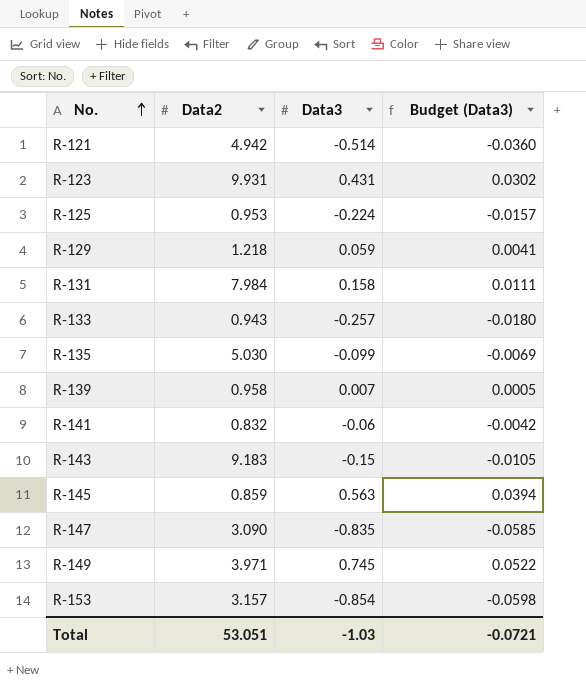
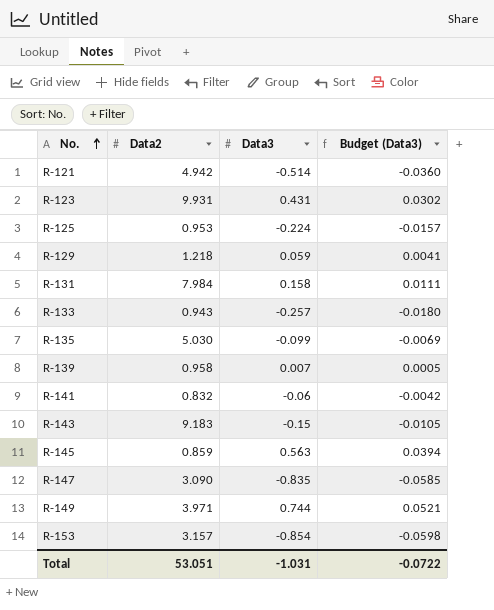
R-149 | Data3: 0.745 -> 0.744
R-149 | Budget (Data3): 0.0522 -> 0.0521
Total | Data3: -1.03 -> -1.031
Total | Budget (Data3): -0.0721 -> -0.0722

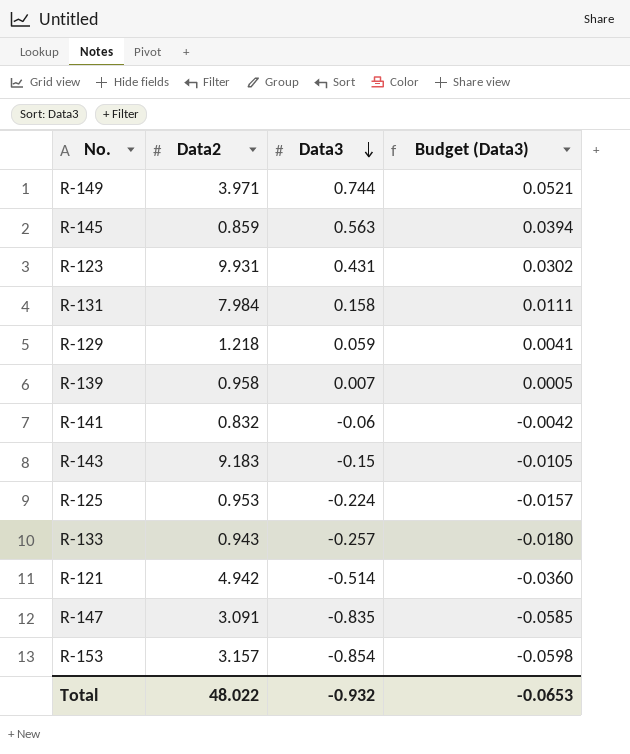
row order: No. ascending -> Data3 descending
row R-135: 5.030 | -0.099 | -0.0069 -> none
R-147 | Data2: 3.090 -> 3.091
Total | Data2: 53.051 -> 48.022
Total | Data3: -1.031 -> -0.932
Total | Budget (Data3): -0.0722 -> -0.0653

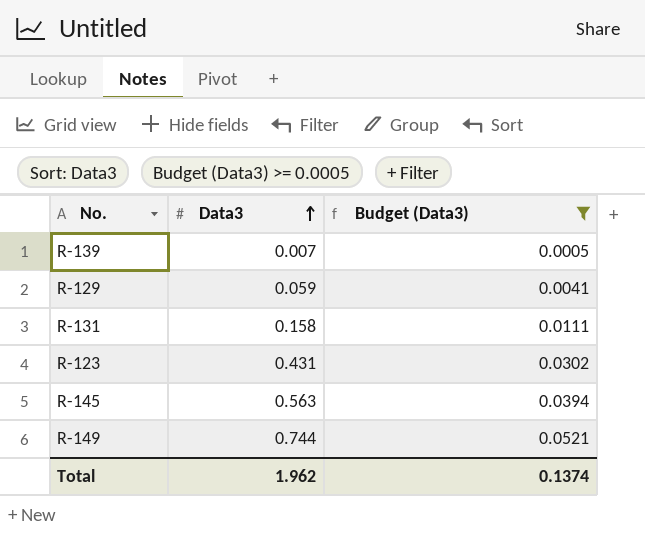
filter: none -> Budget (Data3) >= 0.0005
row order: Data3 descending -> Data3 ascending
column Data2 | position: 2 -> none
Total | Data3: -0.932 -> 1.962
Total | Budget (Data3): -0.0653 -> 0.1374

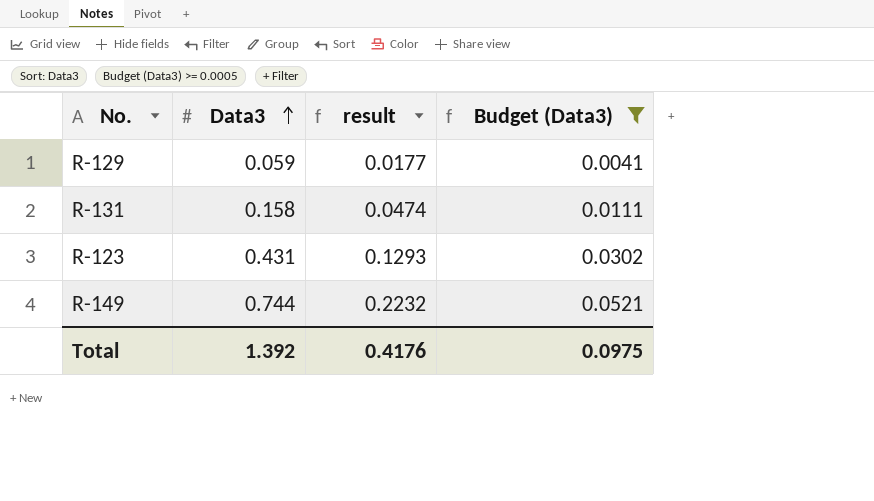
column result | formula: none -> [Data3] * 0.3
row R-139: 0.007 | 0.0005 -> none
row R-145: 0.563 | 0.0394 -> none
Total | Data3: 1.962 -> 1.392
Total | Budget (Data3): 0.1374 -> 0.0975

